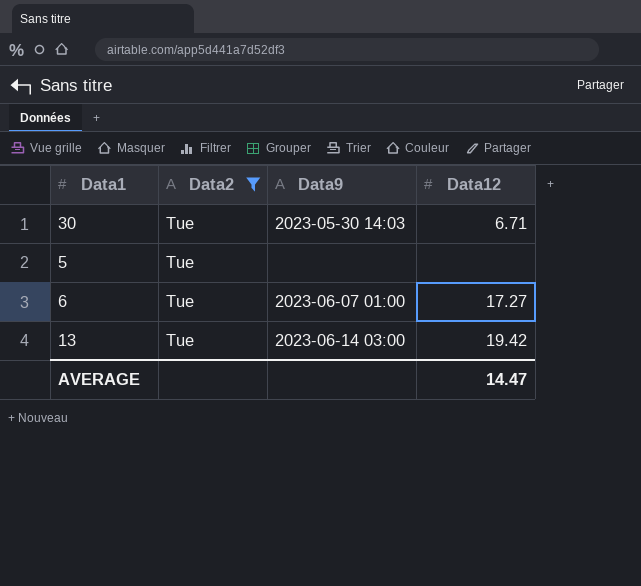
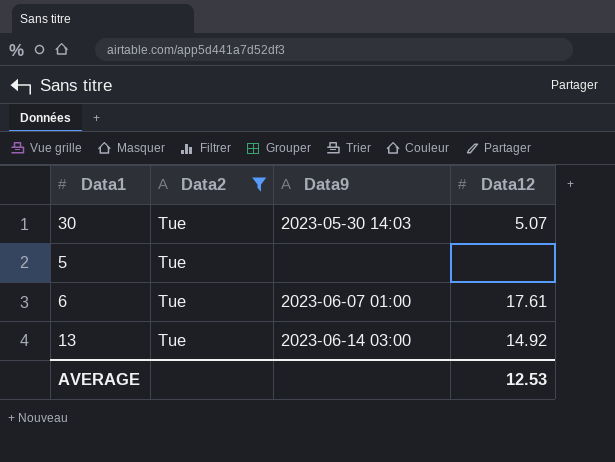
30 | Data12: 6.71 -> 5.07
6 | Data12: 17.27 -> 17.61
13 | Data12: 19.42 -> 14.92
AVERAGE | Data12: 14.47 -> 12.53

